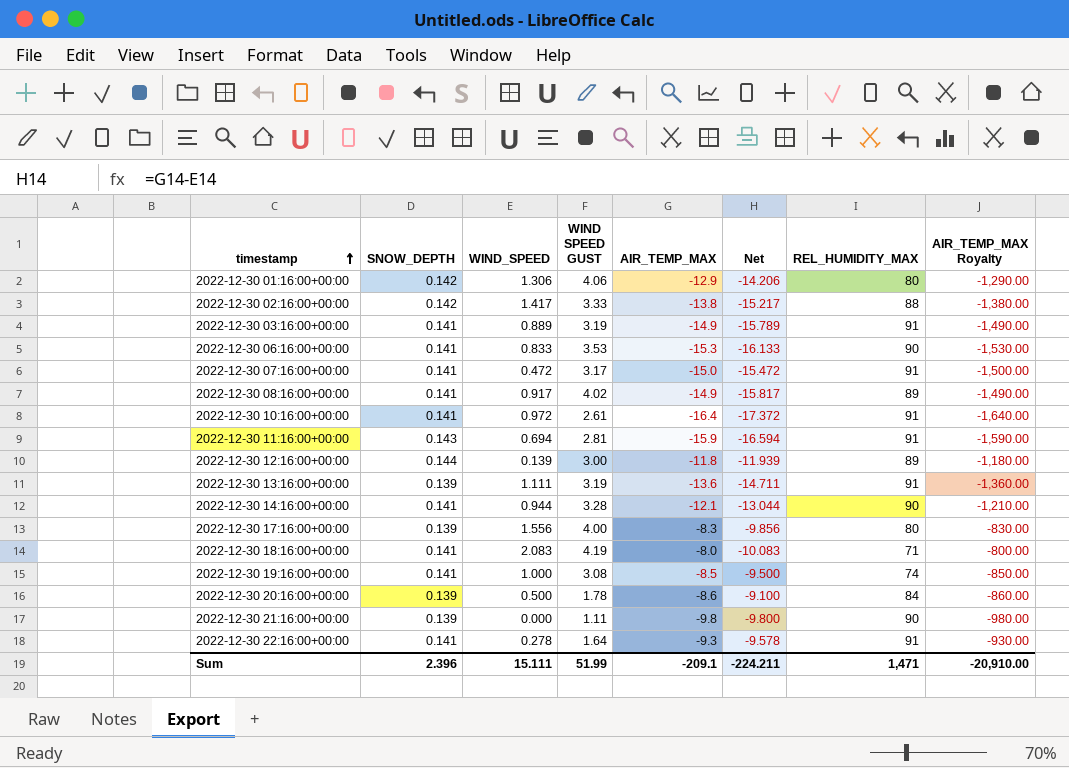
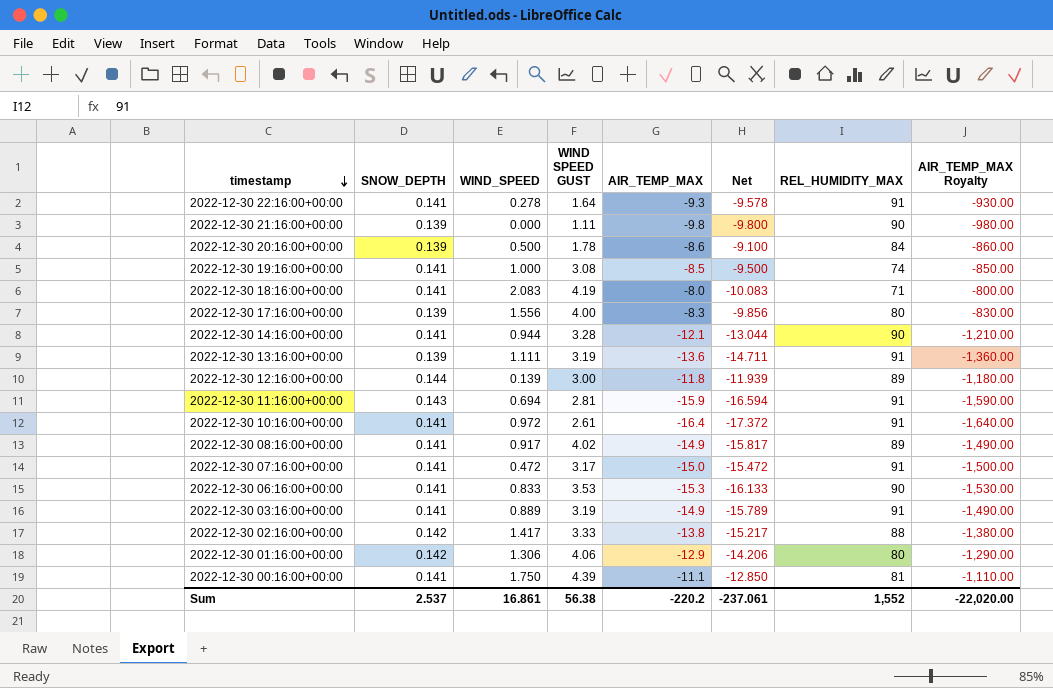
row order: timestamp ascending -> timestamp descending
row 2022-12-30 00:16:00+00:00: none -> 0.141 | 1.750 | 4.39 | -11.1 | -12.850 | 81 | -1,110.00
Sum | SNOW_DEPTH: 2.396 -> 2.537
Sum | WIND_SPEED: 15.111 -> 16.861
Sum | WIND SPEED GUST: 51.99 -> 56.38
Sum | AIR_TEMP_MAX: -209.1 -> -220.2
Sum | Net: -224.211 -> -237.061
Sum | REL_HUMIDITY_MAX: 1,471 -> 1,552
Sum | AIR_TEMP_MAX Royalty: -20,910.00 -> -22,020.00

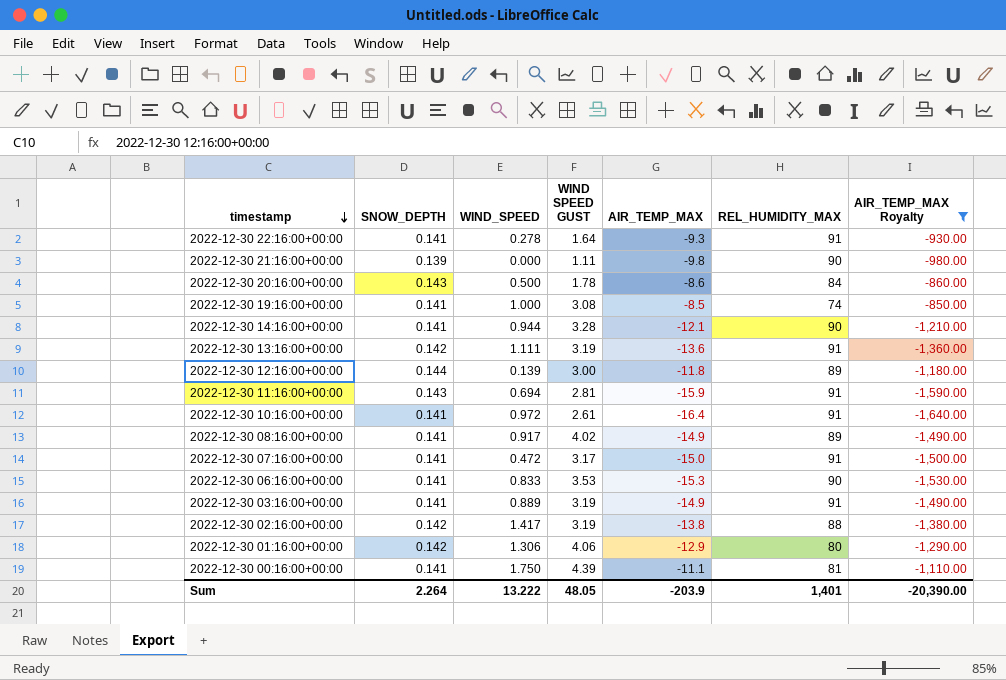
filter: none -> AIR_TEMP_MAX Royalty <= -850.00
column Net | formula: [AIR_TEMP_MAX] - [WIND_SPEED] -> none
2022-12-30 20:16:00+00:00 | SNOW_DEPTH: 0.139 -> 0.143
2022-12-30 13:16:00+00:00 | SNOW_DEPTH: 0.139 -> 0.142
2022-12-30 02:16:00+00:00 | WIND SPEED GUST: 3.33 -> 3.19
Sum | SNOW_DEPTH: 2.537 -> 2.264
Sum | WIND_SPEED: 16.861 -> 13.222
Sum | WIND SPEED GUST: 56.38 -> 48.05
Sum | AIR_TEMP_MAX: -220.2 -> -203.9
Sum | REL_HUMIDITY_MAX: 1,552 -> 1,401
Sum | AIR_TEMP_MAX Royalty: -22,020.00 -> -20,390.00

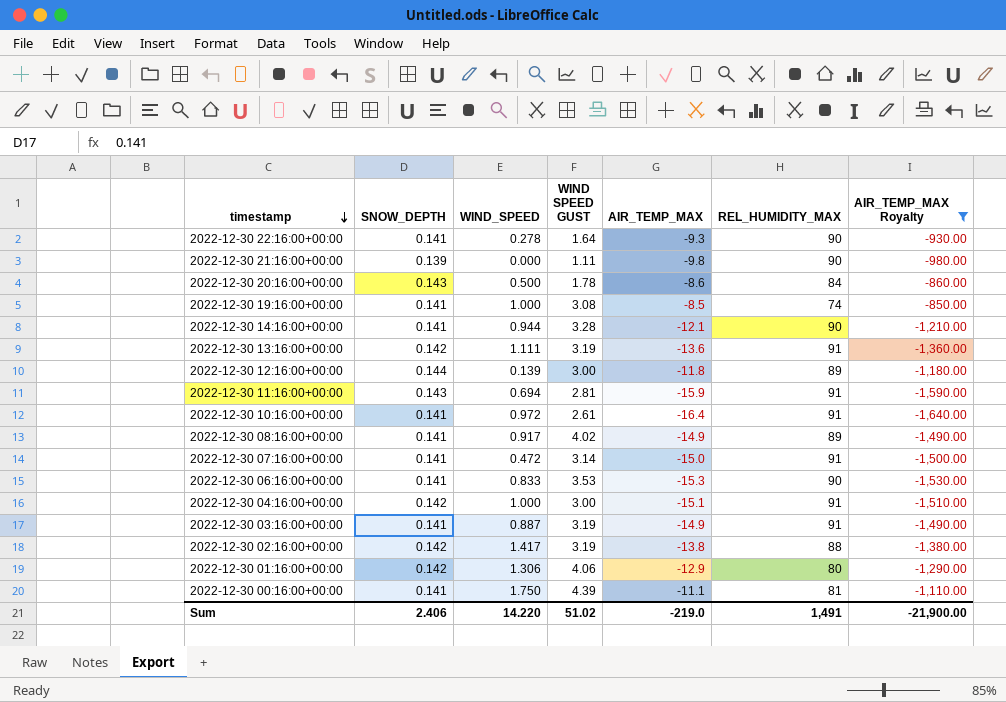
2022-12-30 22:16:00+00:00 | REL_HUMIDITY_MAX: 91 -> 90
2022-12-30 07:16:00+00:00 | WIND SPEED GUST: 3.17 -> 3.14
row 2022-12-30 04:16:00+00:00: none -> 0.142 | 1.000 | 3.00 | -15.1 | 91 | -1,510.00
2022-12-30 03:16:00+00:00 | WIND_SPEED: 0.889 -> 0.887
Sum | SNOW_DEPTH: 2.264 -> 2.406
Sum | WIND_SPEED: 13.222 -> 14.220
Sum | WIND SPEED GUST: 48.05 -> 51.02
Sum | AIR_TEMP_MAX: -203.9 -> -219.0
Sum | REL_HUMIDITY_MAX: 1,401 -> 1,491
Sum | AIR_TEMP_MAX Royalty: -20,390.00 -> -21,900.00

